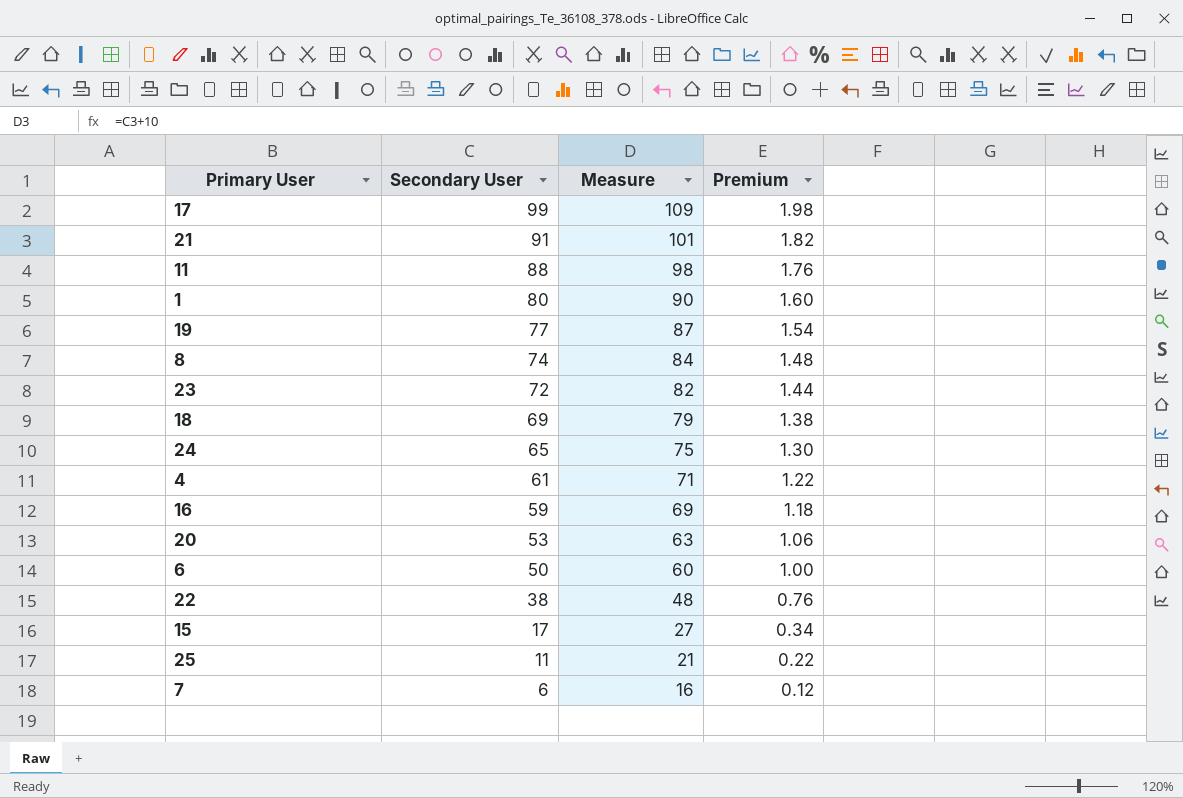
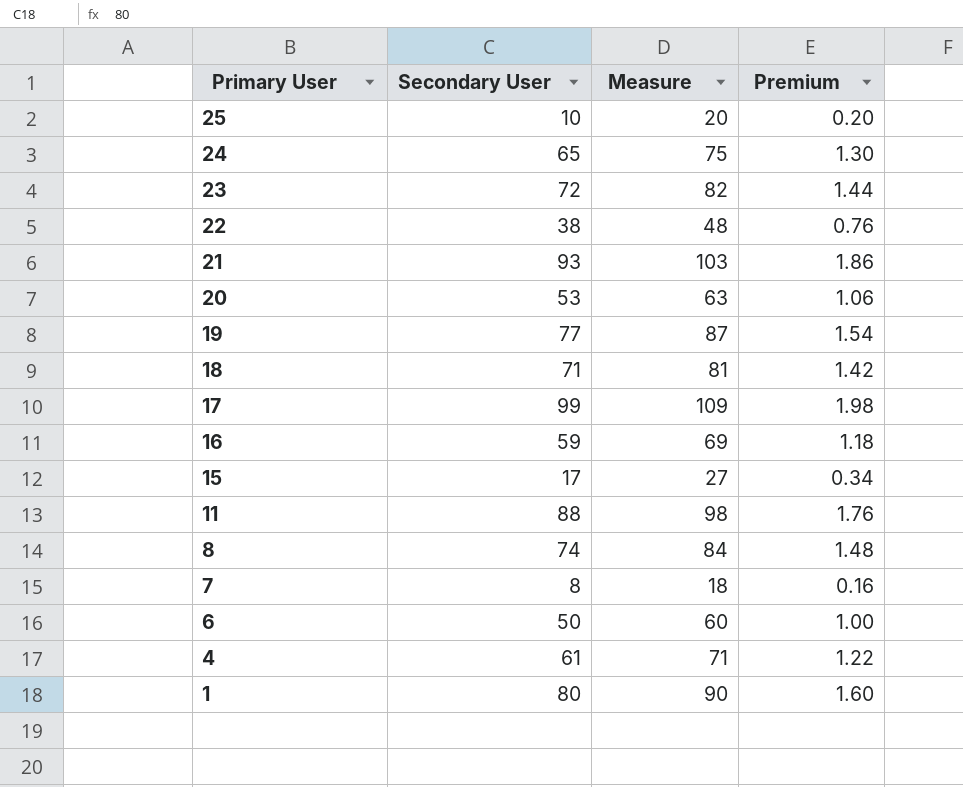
row order: Secondary User descending -> Primary User descending
25 | Secondary User: 11 -> 10
25 | Measure: 21 -> 20
25 | Premium: 0.22 -> 0.20
21 | Secondary User: 91 -> 93
21 | Measure: 101 -> 103
21 | Premium: 1.82 -> 1.86
18 | Secondary User: 69 -> 71
18 | Measure: 79 -> 81
18 | Premium: 1.38 -> 1.42
7 | Secondary User: 6 -> 8
7 | Measure: 16 -> 18
7 | Premium: 0.12 -> 0.16

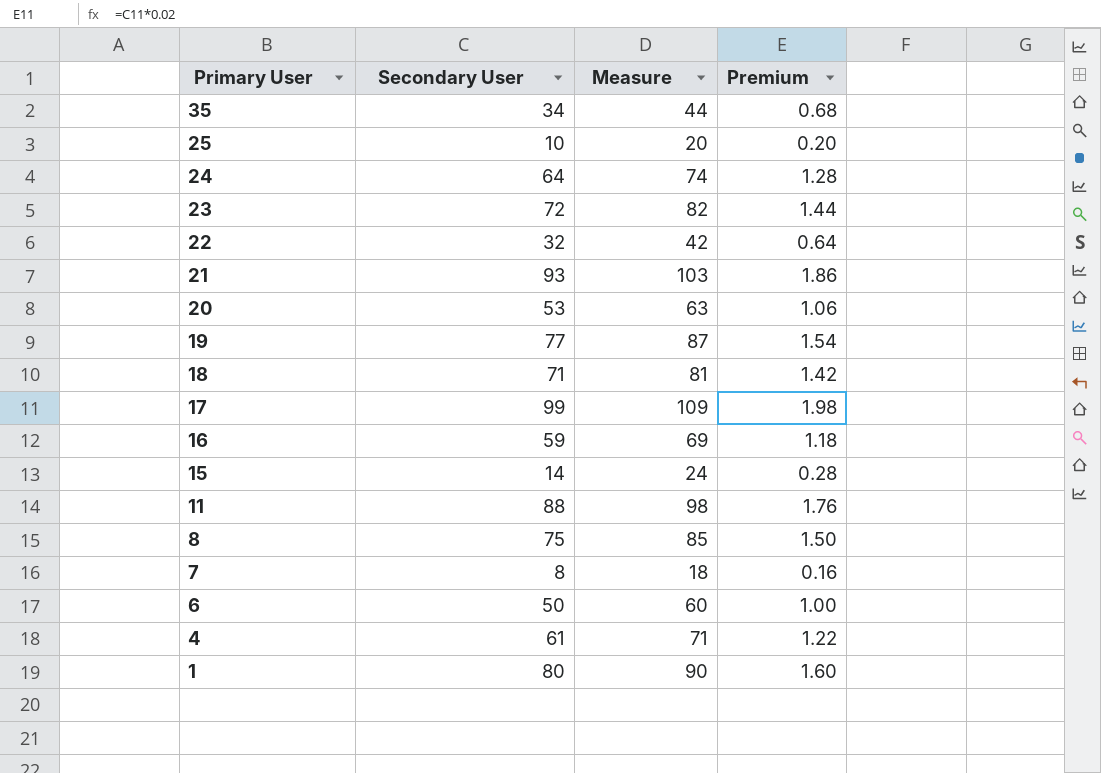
row 35: none -> 34 | 44 | 0.68
24 | Secondary User: 65 -> 64
24 | Measure: 75 -> 74
24 | Premium: 1.30 -> 1.28
22 | Secondary User: 38 -> 32
22 | Measure: 48 -> 42
22 | Premium: 0.76 -> 0.64
15 | Secondary User: 17 -> 14
15 | Measure: 27 -> 24
15 | Premium: 0.34 -> 0.28
8 | Secondary User: 74 -> 75
8 | Measure: 84 -> 85
8 | Premium: 1.48 -> 1.50

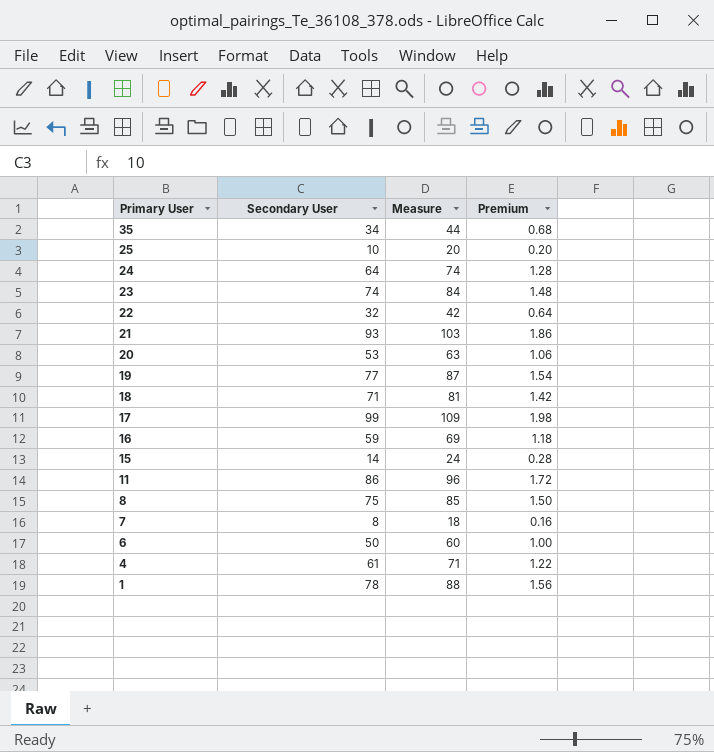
23 | Secondary User: 72 -> 74
23 | Measure: 82 -> 84
23 | Premium: 1.44 -> 1.48
11 | Secondary User: 88 -> 86
11 | Measure: 98 -> 96
11 | Premium: 1.76 -> 1.72
1 | Secondary User: 80 -> 78
1 | Measure: 90 -> 88
1 | Premium: 1.60 -> 1.56

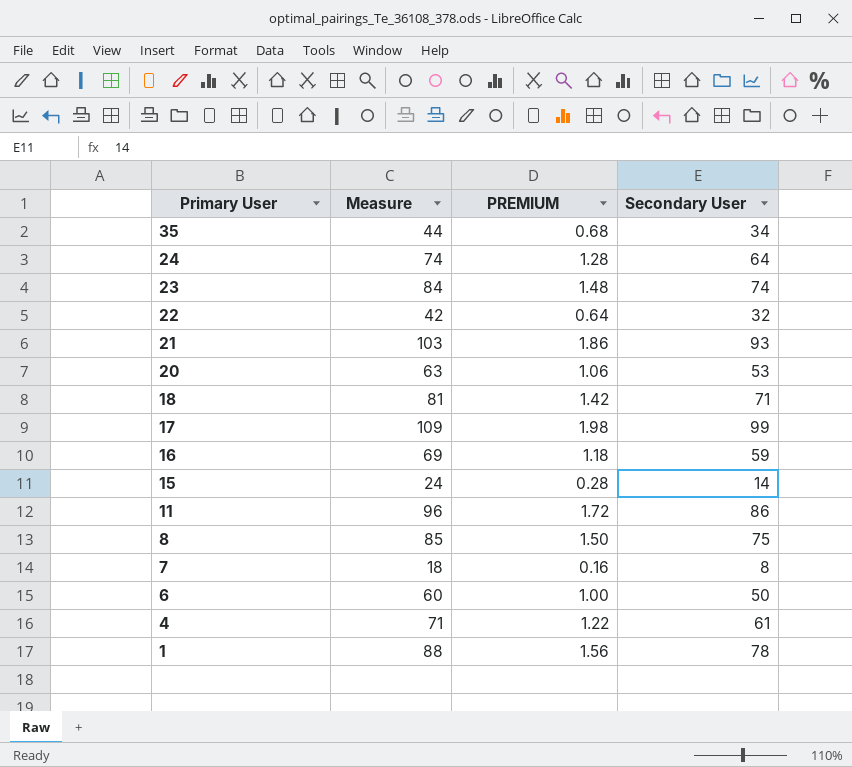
column name: Premium -> PREMIUM
column Secondary User | position: 2 -> 4
row 25: 10 | 20 | 0.20 -> none
row 19: 77 | 87 | 1.54 -> none

